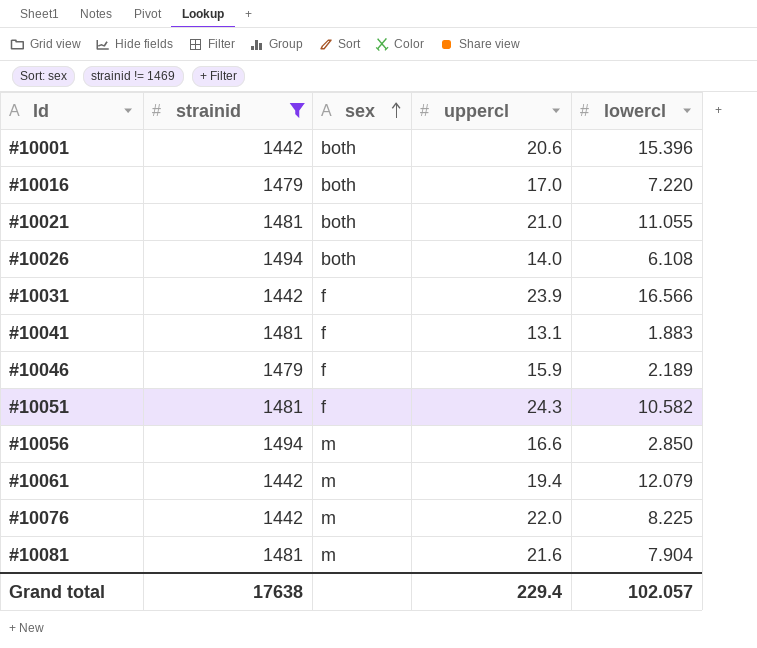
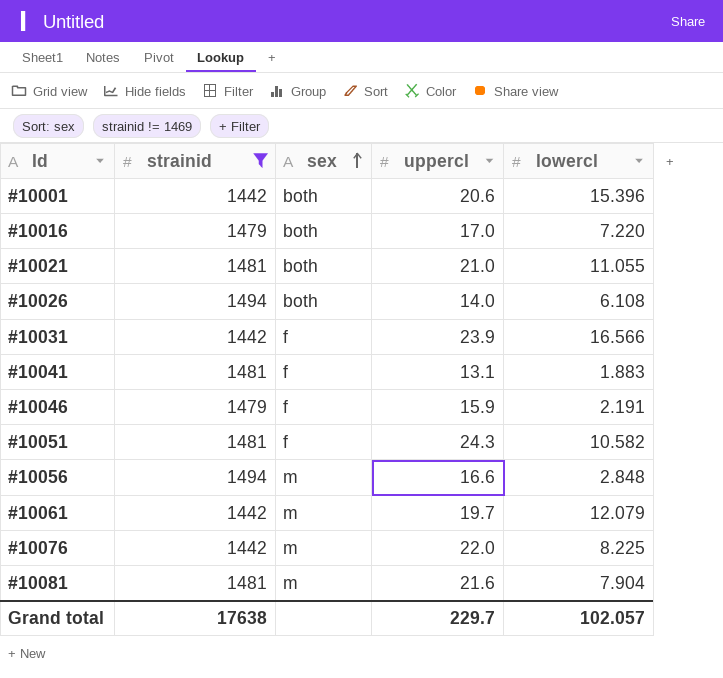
#10046 | lowercl: 2.189 -> 2.191
#10056 | lowercl: 2.850 -> 2.848
#10061 | uppercl: 19.4 -> 19.7
Grand total | uppercl: 229.4 -> 229.7

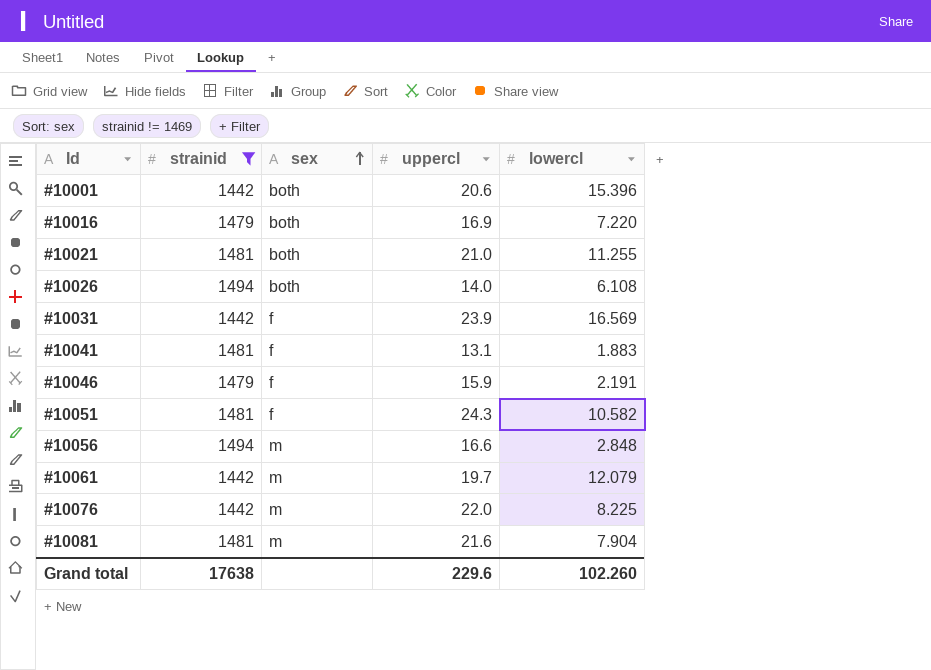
#10016 | uppercl: 17.0 -> 16.9
#10021 | lowercl: 11.055 -> 11.255
#10031 | lowercl: 16.566 -> 16.569
Grand total | uppercl: 229.7 -> 229.6
Grand total | lowercl: 102.057 -> 102.260

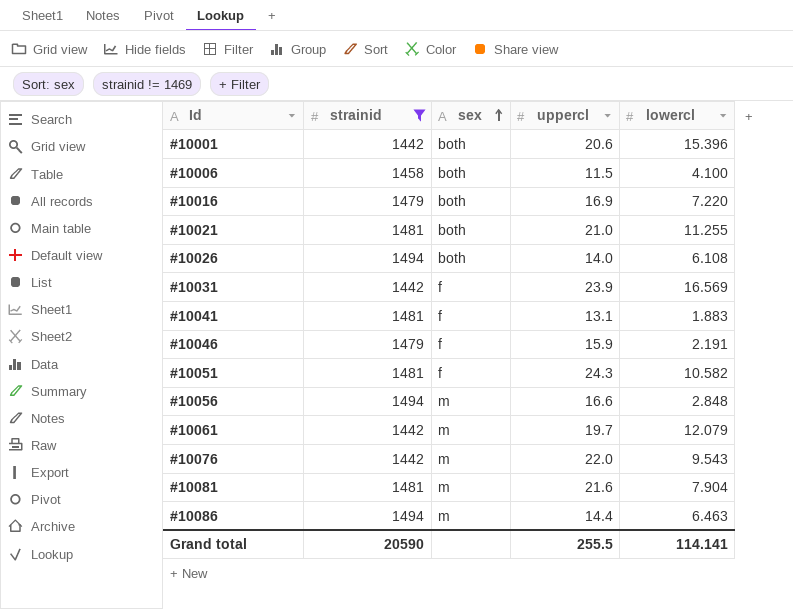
row #10006: none -> 1458 | both | 11.5 | 4.100
#10076 | lowercl: 8.225 -> 9.543
row #10086: none -> 1494 | m | 14.4 | 6.463
Grand total | strainid: 17638 -> 20590
Grand total | uppercl: 229.6 -> 255.5
Grand total | lowercl: 102.260 -> 114.141

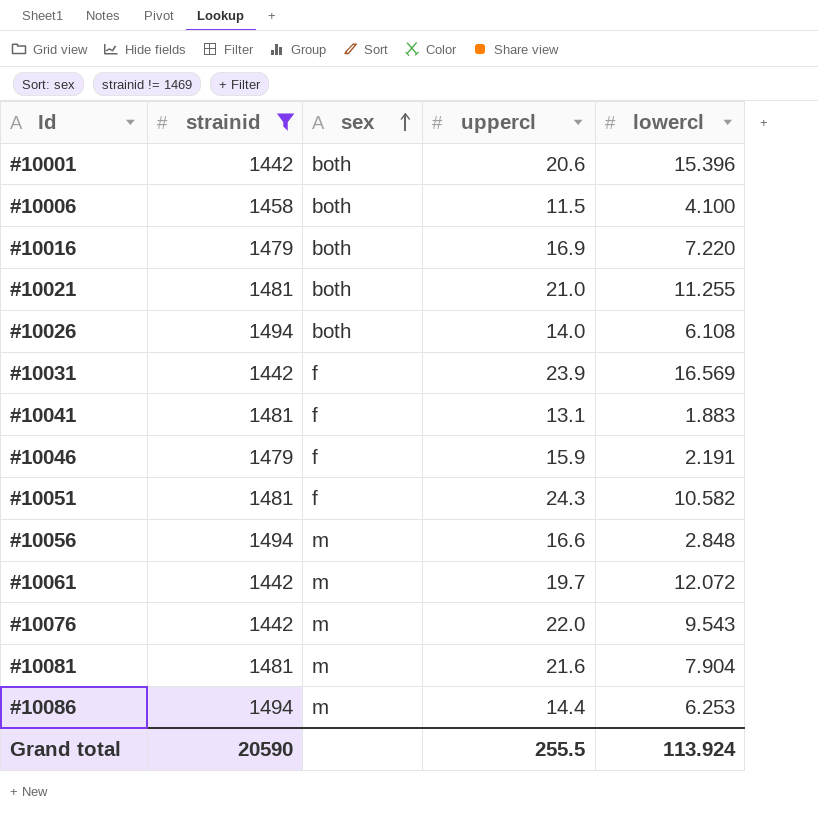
#10061 | lowercl: 12.079 -> 12.072
#10086 | lowercl: 6.463 -> 6.253
Grand total | lowercl: 114.141 -> 113.924

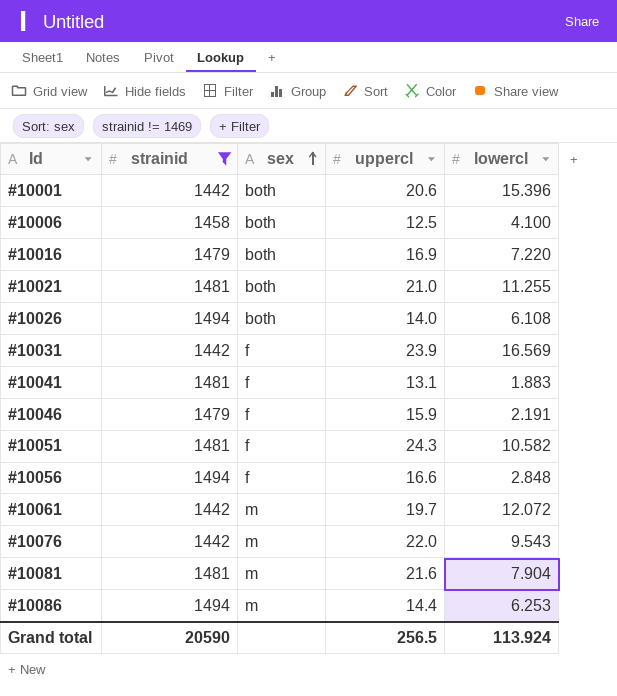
#10006 | uppercl: 11.5 -> 12.5
#10056 | sex: m -> f
Grand total | uppercl: 255.5 -> 256.5

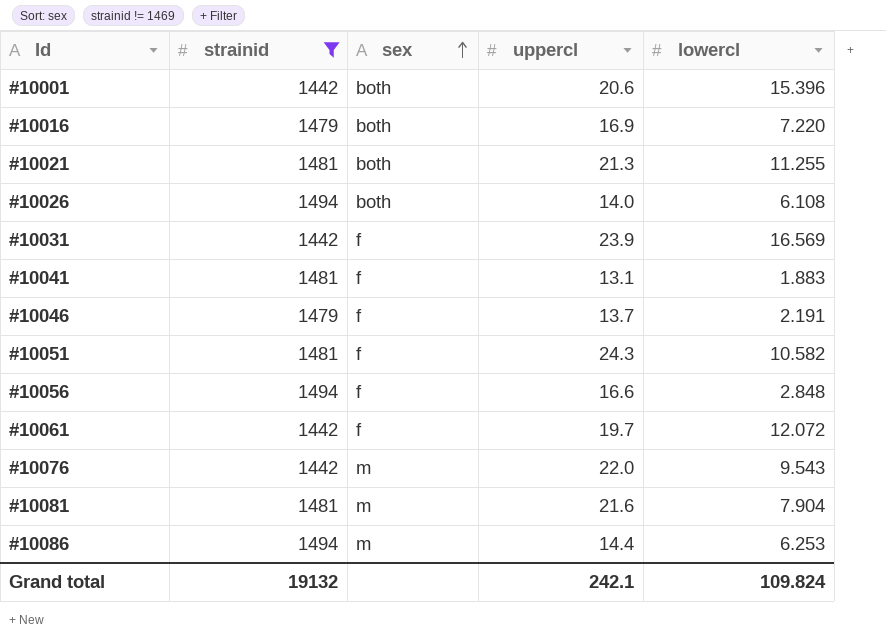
row #10006: 1458 | both | 12.5 | 4.100 -> none
#10021 | uppercl: 21.0 -> 21.3
#10046 | uppercl: 15.9 -> 13.7
#10061 | sex: m -> f
Grand total | strainid: 20590 -> 19132
Grand total | uppercl: 256.5 -> 242.1
Grand total | lowercl: 113.924 -> 109.824

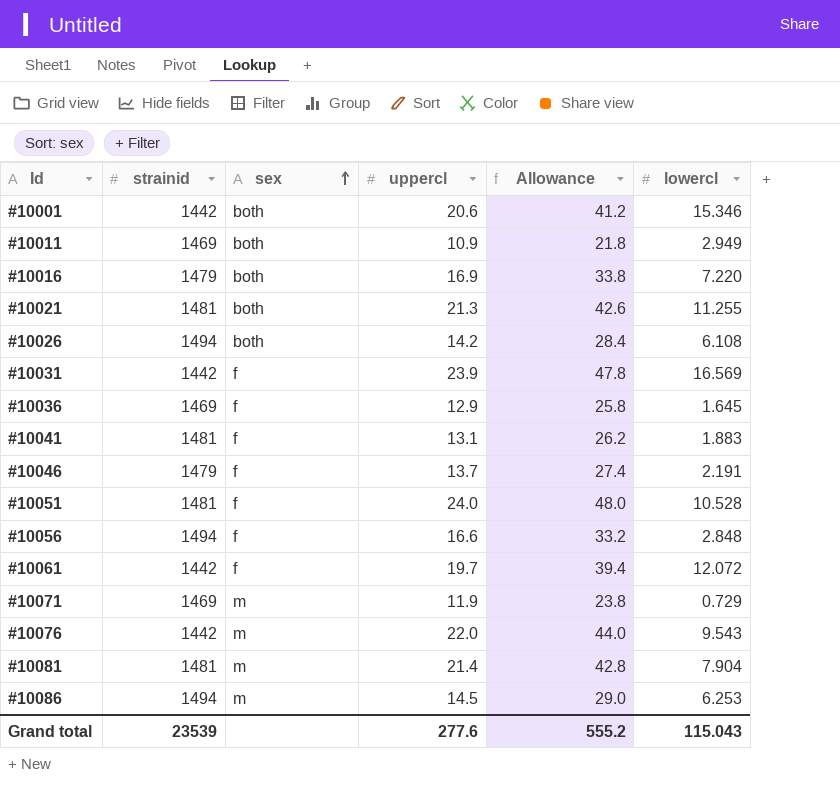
filter: strainid != 1469 -> none
column Allowance | formula: none -> [uppercl] * 2
#10001 | lowercl: 15.396 -> 15.346
#10026 | uppercl: 14.0 -> 14.2
#10051 | uppercl: 24.3 -> 24.0
#10051 | lowercl: 10.582 -> 10.528
#10081 | uppercl: 21.6 -> 21.4
#10086 | uppercl: 14.4 -> 14.5
Grand total | strainid: 19132 -> 23539
Grand total | uppercl: 242.1 -> 277.6
Grand total | lowercl: 109.824 -> 115.043

